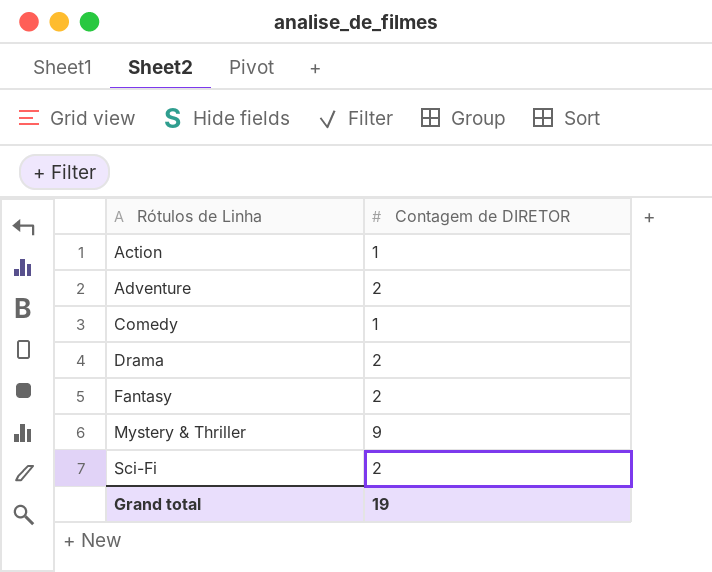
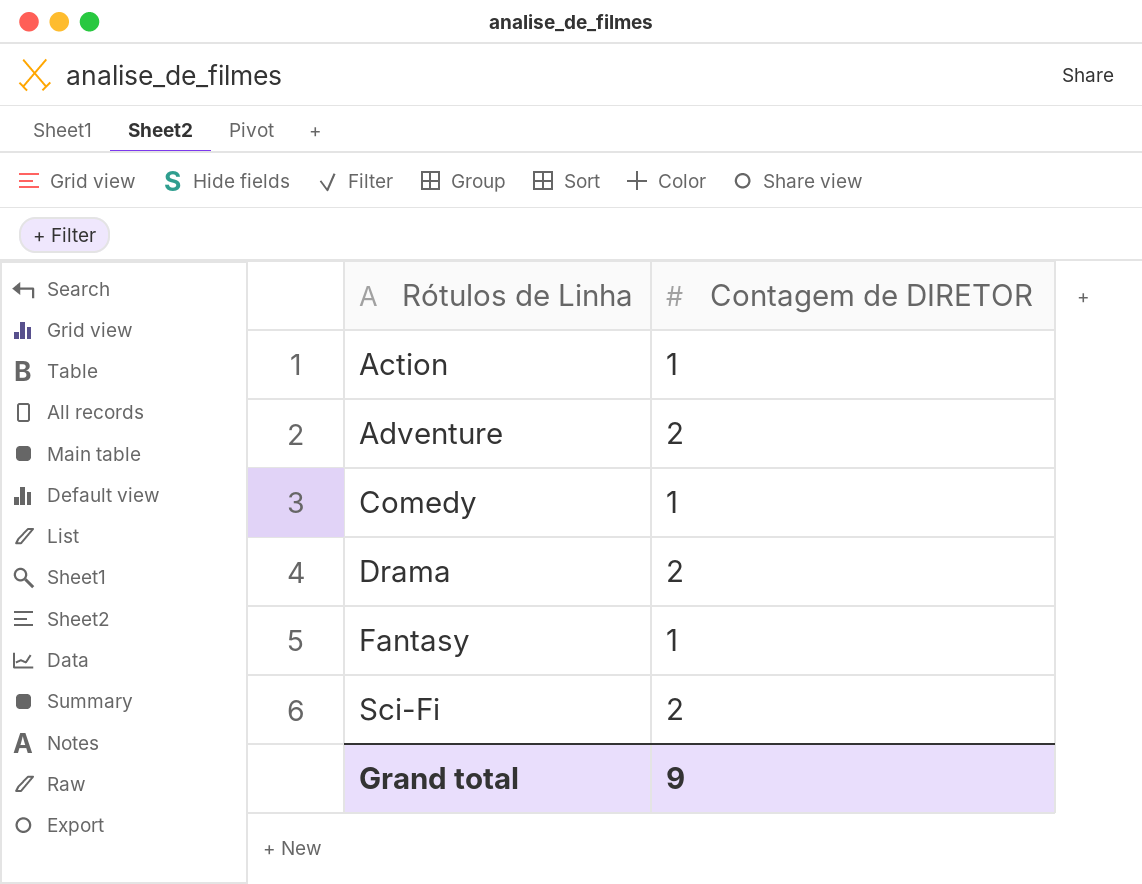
row Mystery & Thriller: 9 -> none
Fantasy | Contagem de DIRETOR: 2 -> 1
Grand total | Contagem de DIRETOR: 19 -> 9

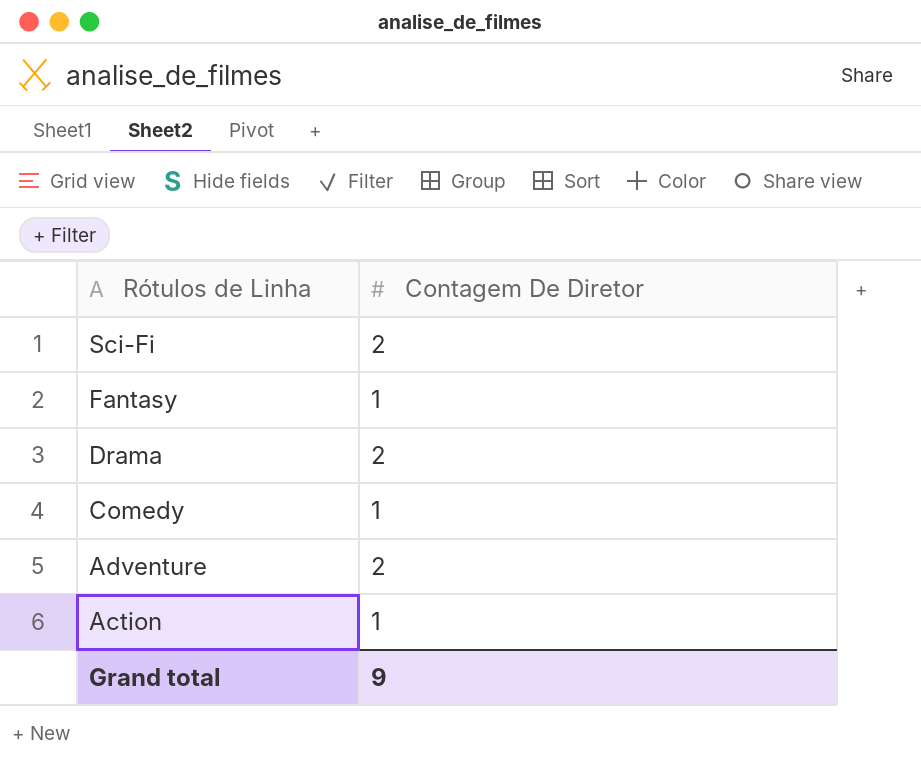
row order: Rótulos de Linha ascending -> Rótulos de Linha descending
column name: Contagem de DIRETOR -> Contagem De Diretor

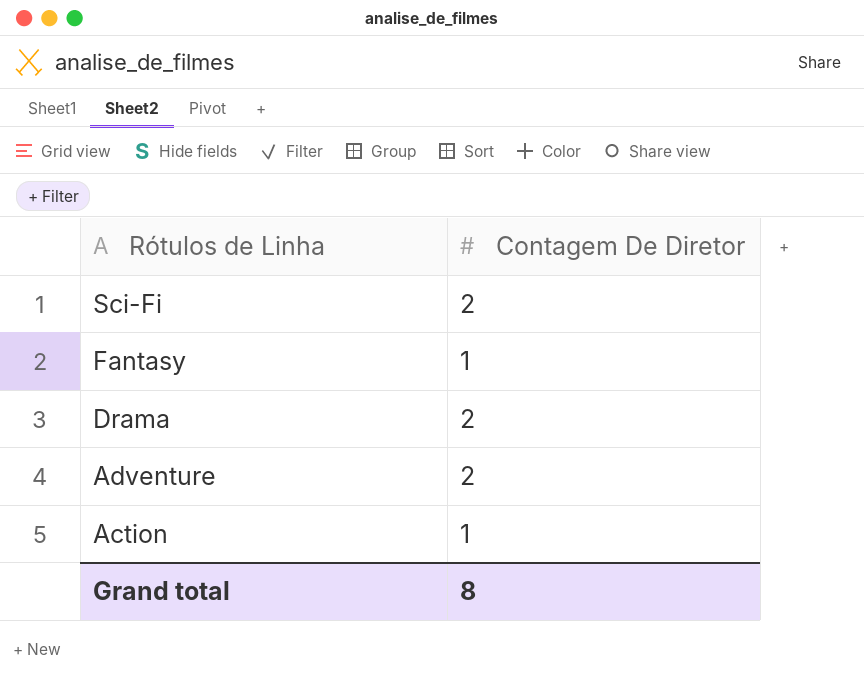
row Comedy: 1 -> none
Grand total | Contagem De Diretor: 9 -> 8

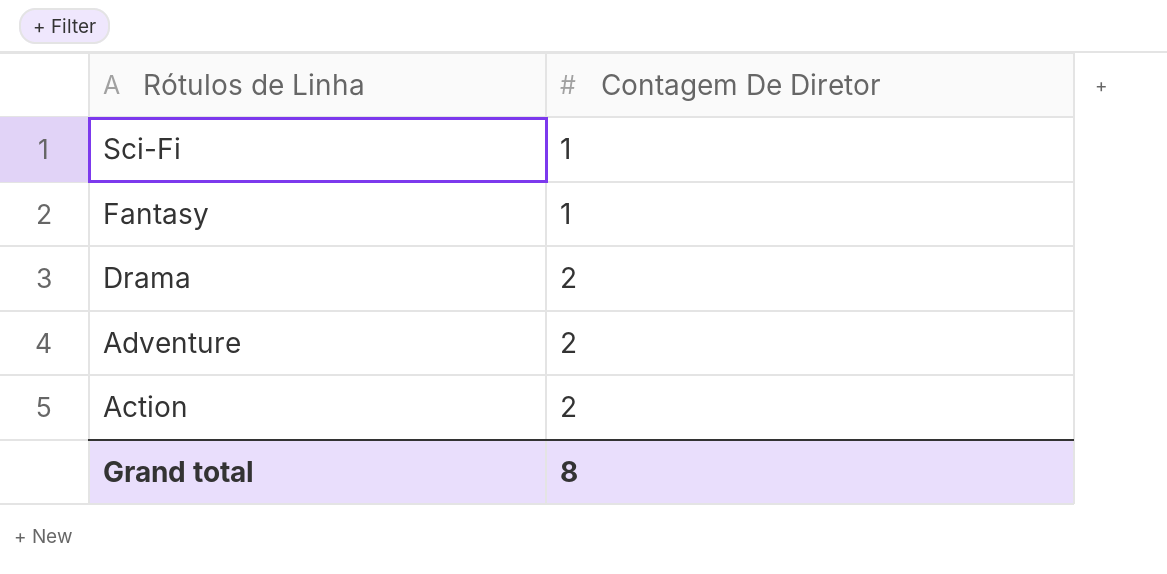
Sci-Fi | Contagem De Diretor: 2 -> 1
Action | Contagem De Diretor: 1 -> 2

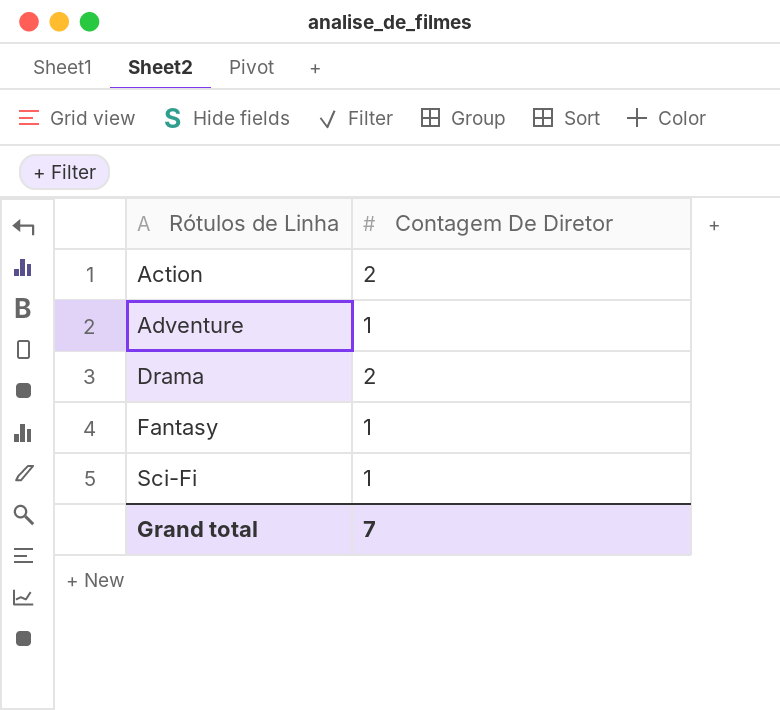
row order: Rótulos de Linha descending -> Rótulos de Linha ascending
Adventure | Contagem De Diretor: 2 -> 1
Grand total | Contagem De Diretor: 8 -> 7

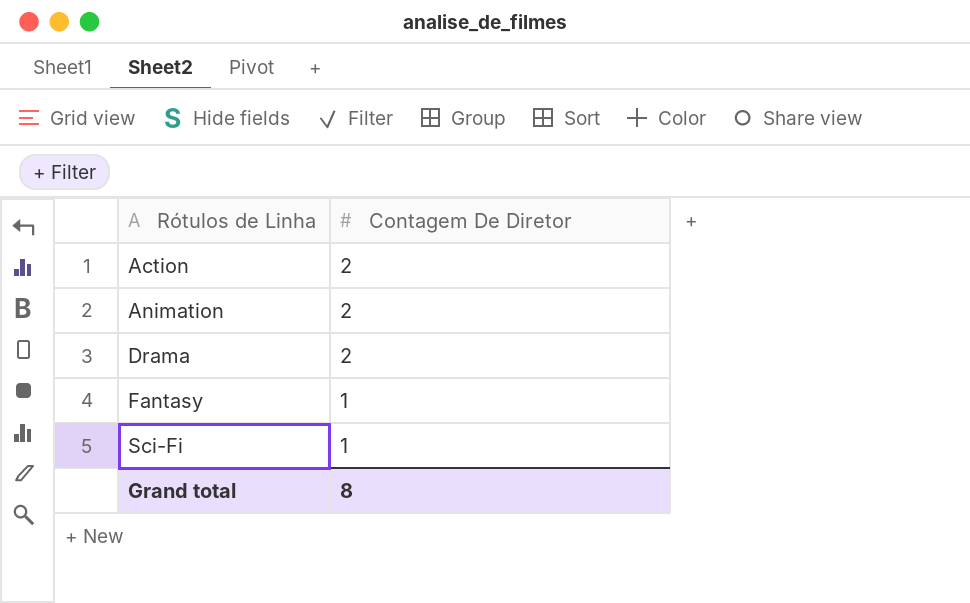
row Adventure: 1 -> none
row Animation: none -> 2
Grand total | Contagem De Diretor: 7 -> 8

